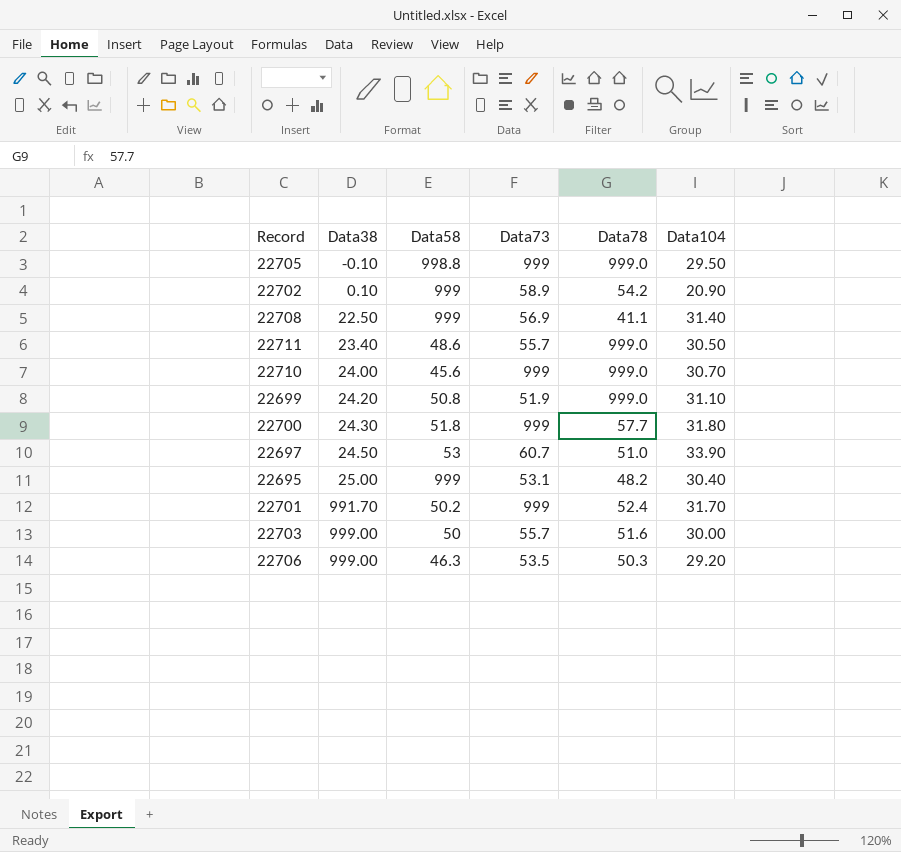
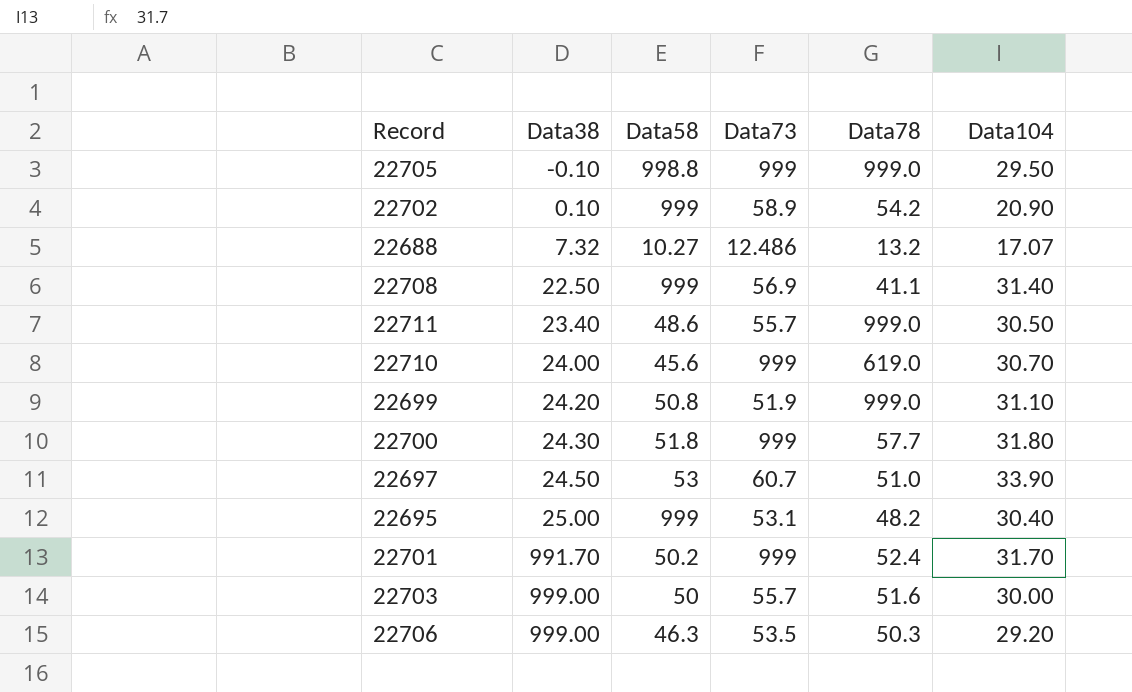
row 22688: none -> 7.32 | 10.27 | 12.486 | 13.2 | 17.07
22710 | Data78: 999.0 -> 619.0

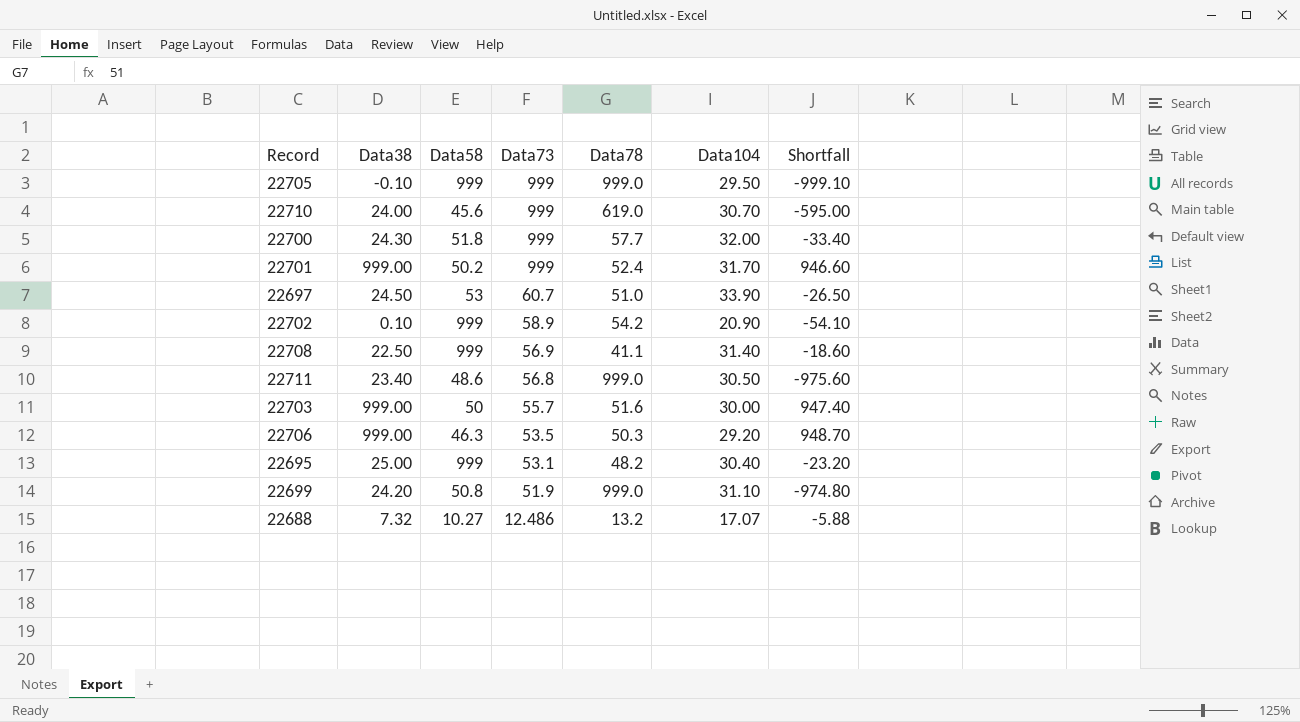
row order: Data38 ascending -> Data73 descending
column Shortfall | formula: none -> [Data38] - [Data78]
22705 | Data58: 998.8 -> 999
22700 | Data104: 31.80 -> 32.00
22701 | Data38: 991.70 -> 999.00
22711 | Data73: 55.7 -> 56.8

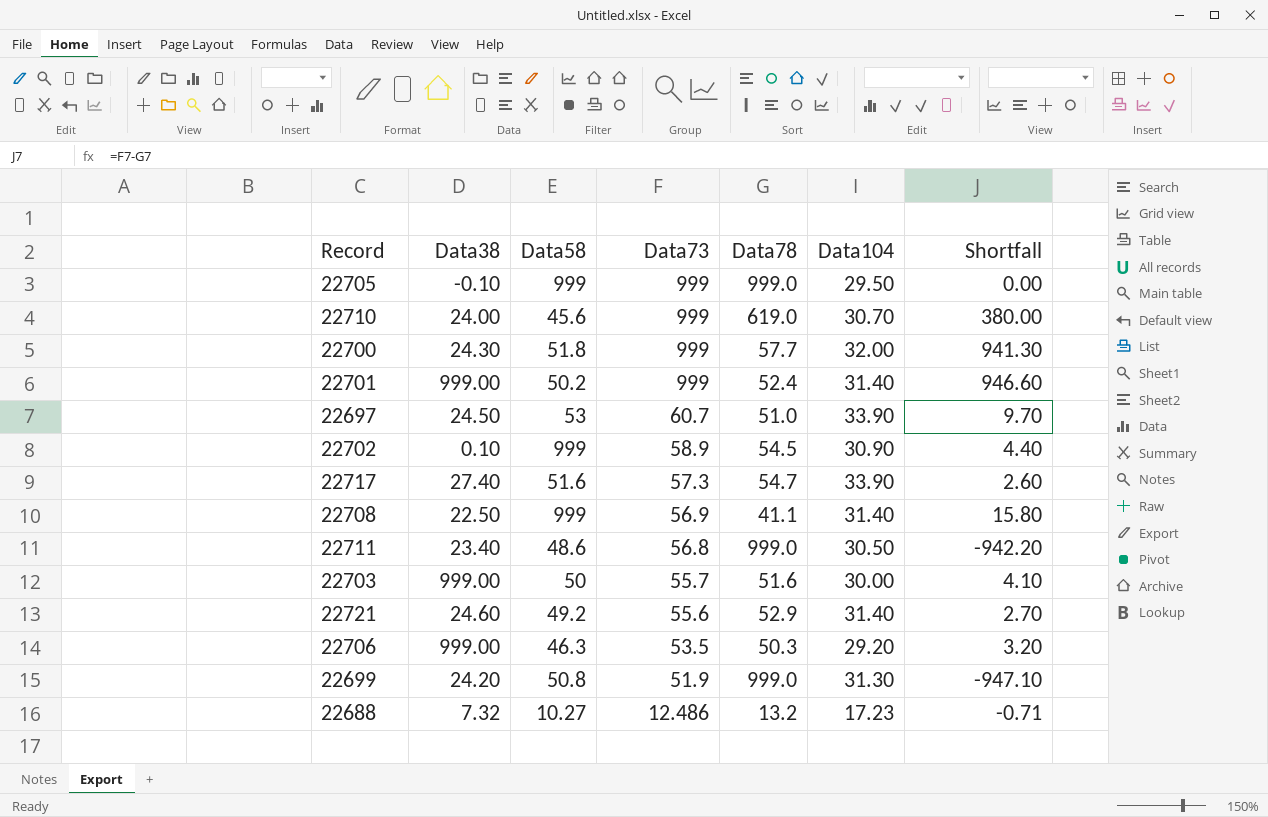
column Shortfall | formula: [Data38] - [Data78] -> [Data73] - [Data78]
row 22695: 25.00 | 999 | 53.1 | 48.2 | 30.40 | -23.20 -> none
22701 | Data104: 31.70 -> 31.40
22702 | Data78: 54.2 -> 54.5
22702 | Data104: 20.90 -> 30.90
row 22717: none -> 27.40 | 51.6 | 57.3 | 54.7 | 33.90 | 2.60
row 22721: none -> 24.60 | 49.2 | 55.6 | 52.9 | 31.40 | 2.70
22699 | Data104: 31.10 -> 31.30
22688 | Data104: 17.07 -> 17.23

